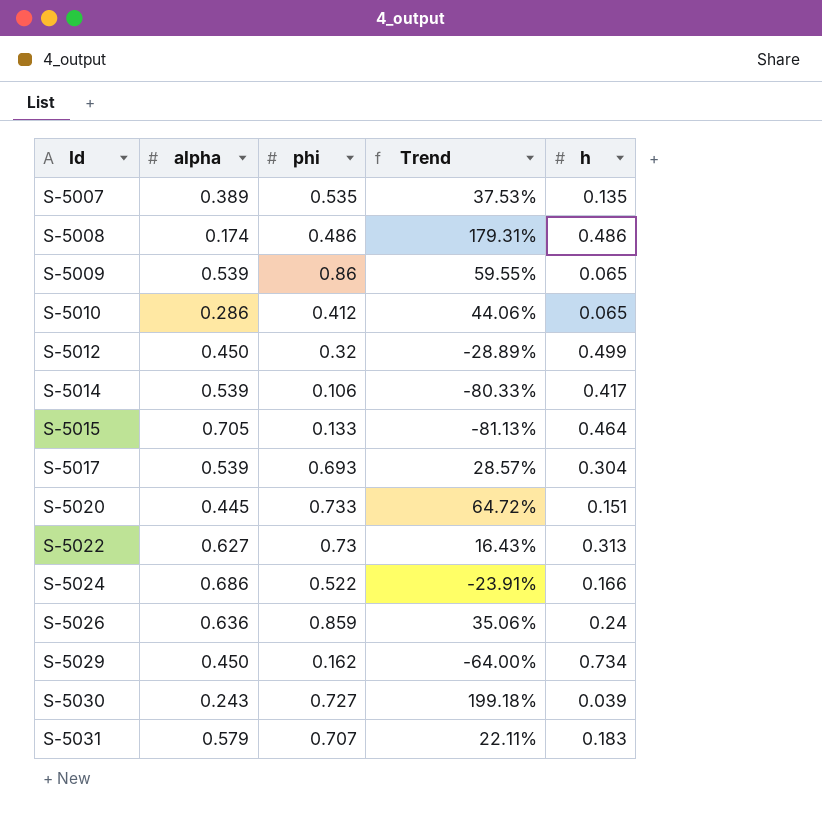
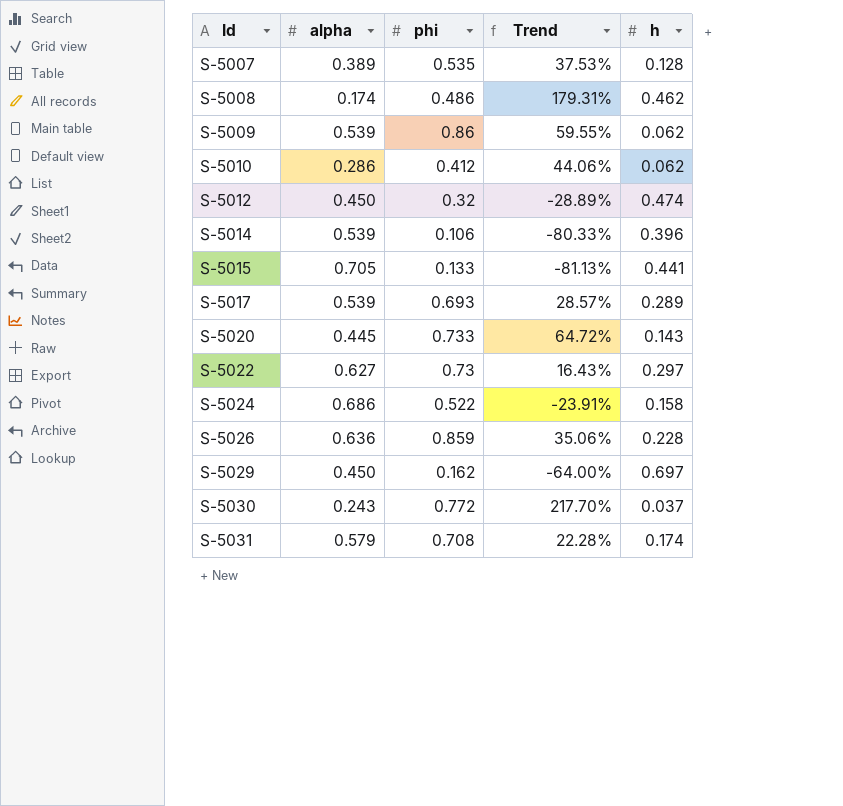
S-5007 | h: 0.135 -> 0.128
S-5008 | h: 0.486 -> 0.462
S-5009 | h: 0.065 -> 0.062
S-5010 | h: 0.065 -> 0.062
S-5012 | h: 0.499 -> 0.474
S-5014 | h: 0.417 -> 0.396
S-5015 | h: 0.464 -> 0.441
S-5017 | h: 0.304 -> 0.289
S-5020 | h: 0.151 -> 0.143
S-5022 | h: 0.313 -> 0.297
S-5024 | h: 0.166 -> 0.158
S-5026 | h: 0.24 -> 0.228
S-5029 | h: 0.734 -> 0.697
S-5030 | phi: 0.727 -> 0.772
S-5030 | Trend: 199.18% -> 217.70%
S-5030 | h: 0.039 -> 0.037
S-5031 | phi: 0.707 -> 0.708
S-5031 | Trend: 22.11% -> 22.28%
S-5031 | h: 0.183 -> 0.174

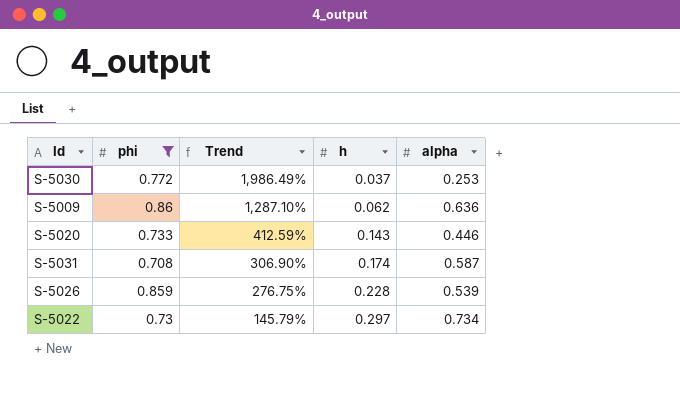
filter: none -> phi >= 0.708
row order: Id ascending -> Trend descending
column Trend | formula: ([phi] - [alpha]) / [alpha] -> ([phi] - [h]) / [h]
column alpha | position: 2 -> 5
S-5030 | alpha: 0.243 -> 0.253
S-5009 | alpha: 0.539 -> 0.636
S-5020 | alpha: 0.445 -> 0.446
S-5031 | alpha: 0.579 -> 0.587
S-5026 | alpha: 0.636 -> 0.539
S-5022 | alpha: 0.627 -> 0.734

